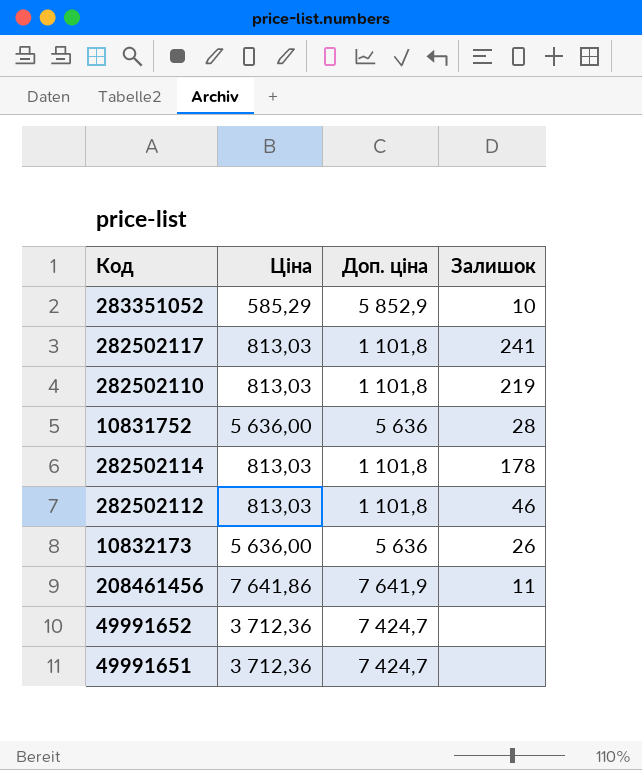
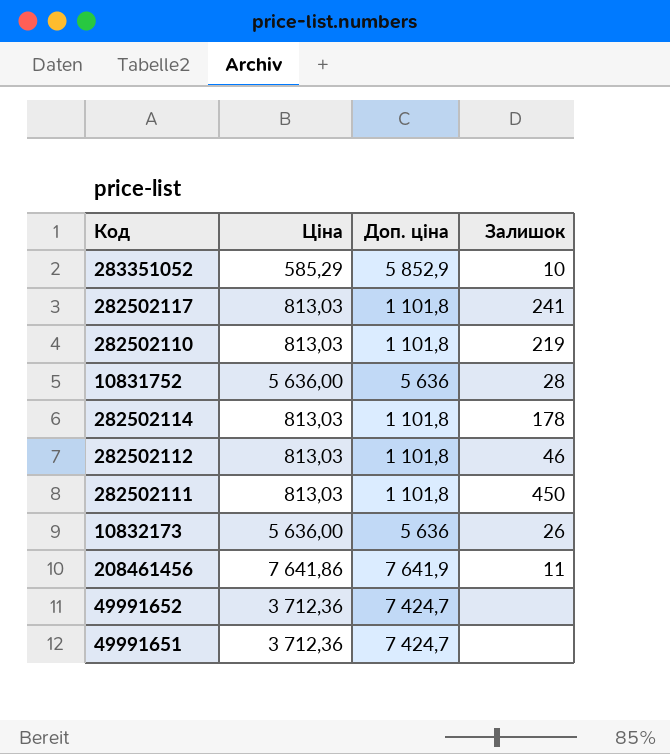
row 282502111: none -> 813,03 | 1 101,8 | 450

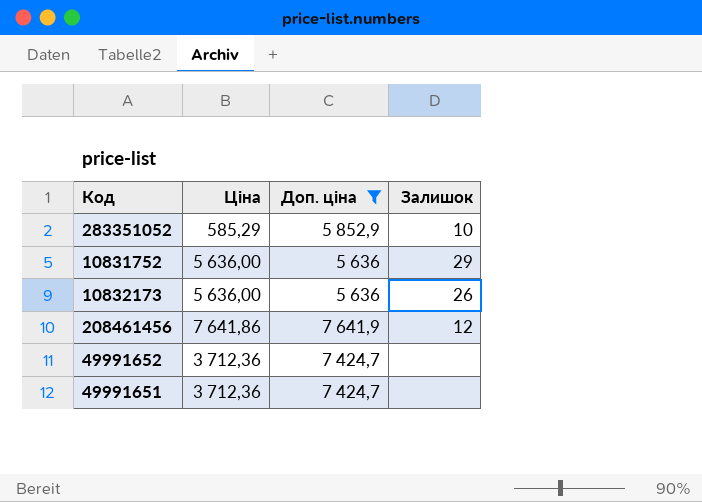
filter: none -> Доп. ціна != 1 101,8
10831752 | Залишок: 28 -> 29
208461456 | Залишок: 11 -> 12

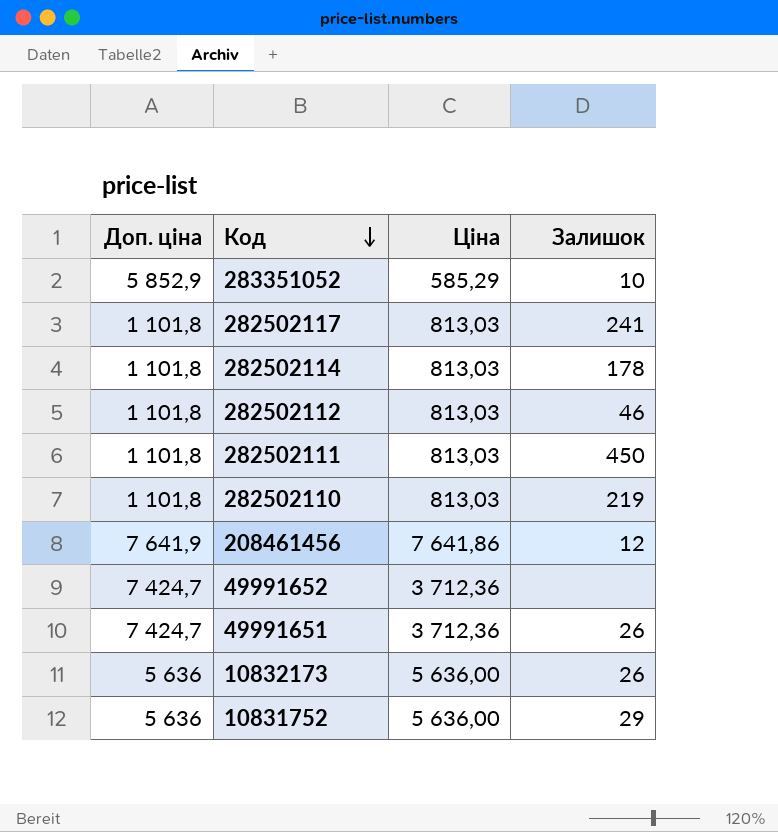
filter: Доп. ціна != 1 101,8 -> none
row order: none -> Код descending
column Доп. ціна | position: 3 -> 1
49991651 | Залишок: none -> 26

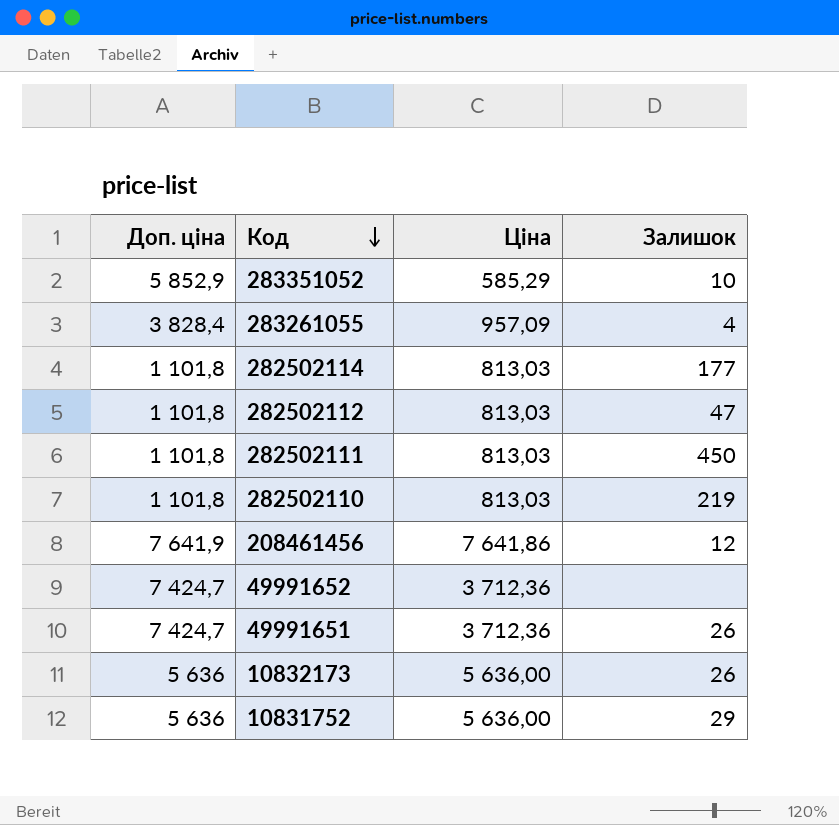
row 282502117: 1 101,8 | 813,03 | 241 -> none
row 283261055: none -> 3 828,4 | 957,09 | 4
282502114 | Залишок: 178 -> 177
282502112 | Залишок: 46 -> 47

